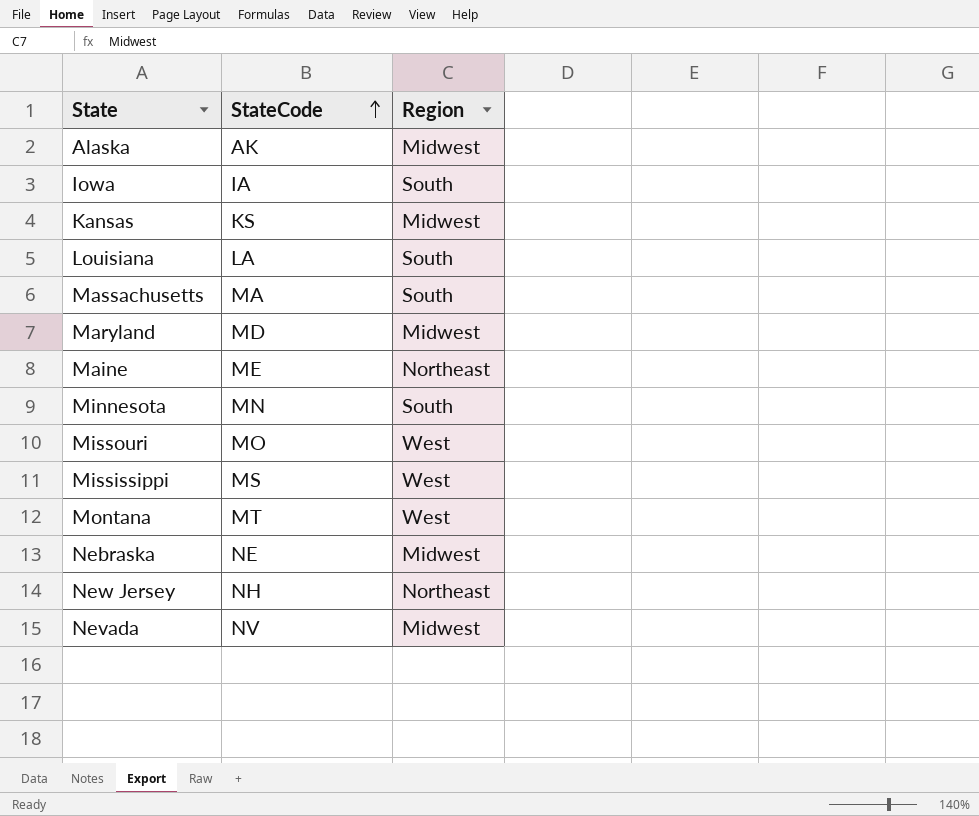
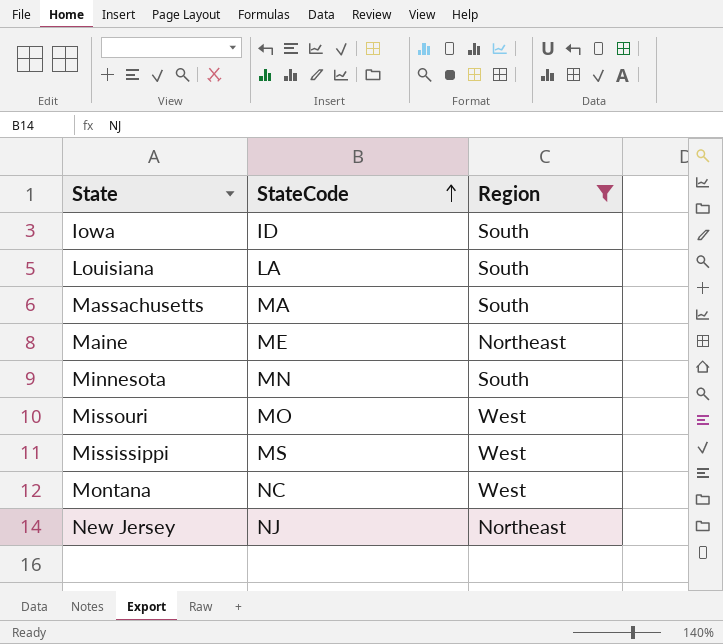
filter: none -> Region != Midwest
Iowa | StateCode: IA -> ID
Montana | StateCode: MT -> NC
New Jersey | StateCode: NH -> NJ

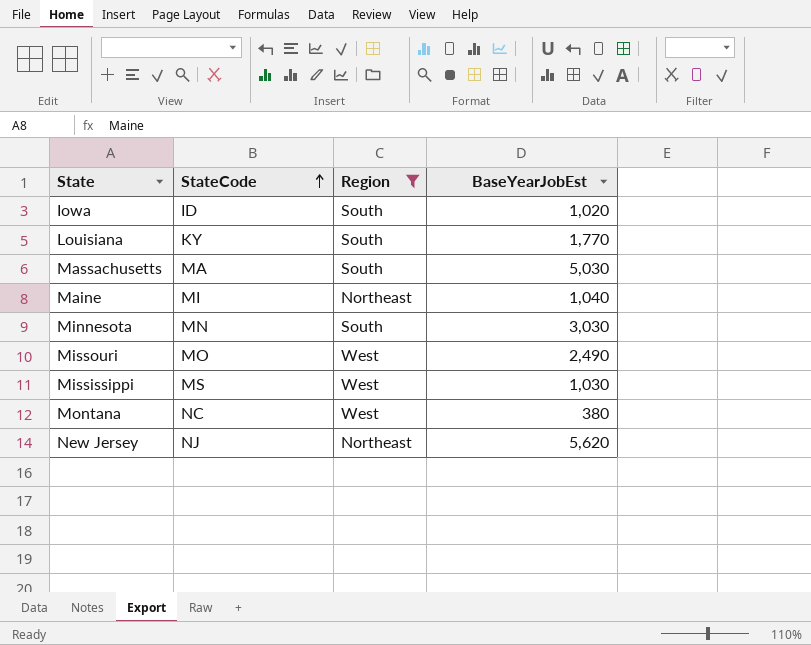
column BaseYearJobEst | position: none -> 4
Louisiana | StateCode: LA -> KY
Maine | StateCode: ME -> MI

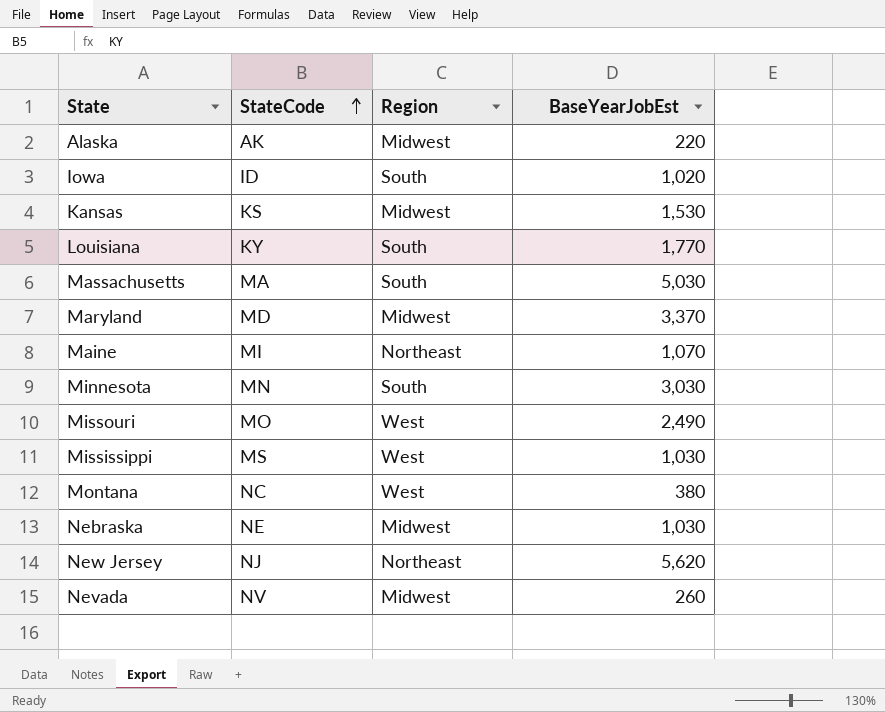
filter: Region != Midwest -> none
Maine | BaseYearJobEst: 1,040 -> 1,070

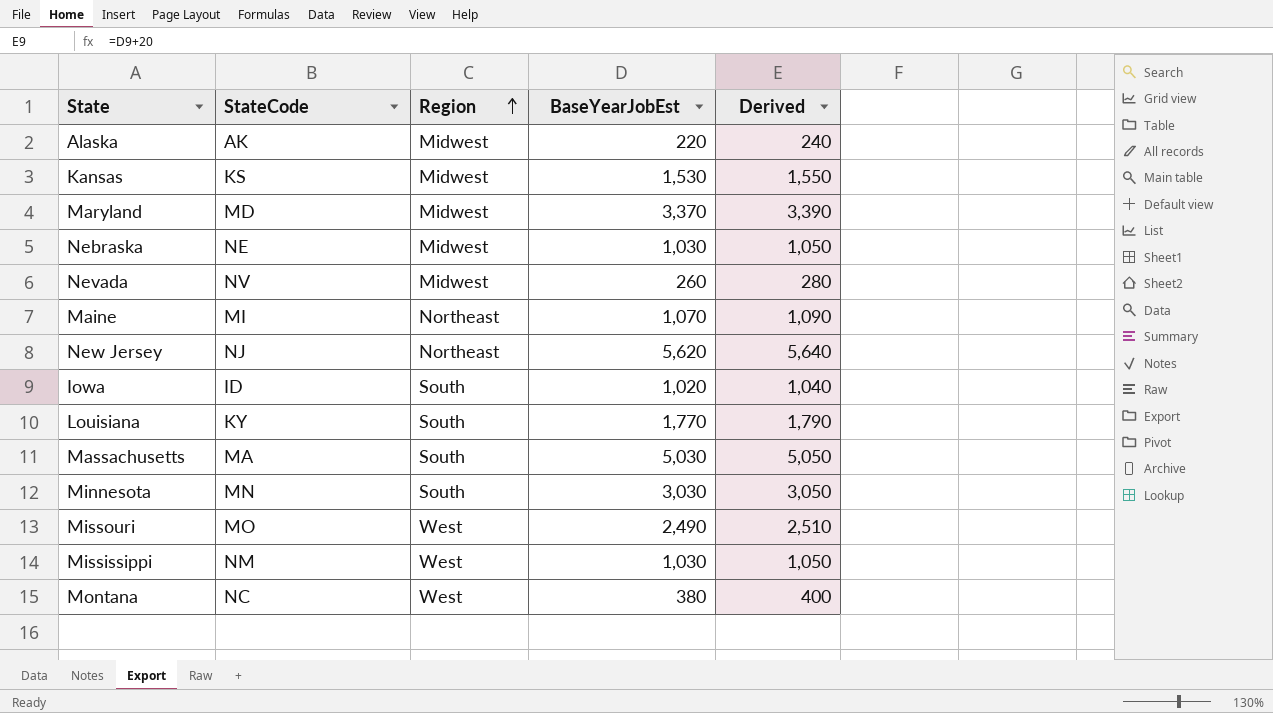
row order: StateCode ascending -> Region ascending
column Derived | formula: none -> [BaseYearJobEst] + 20
Mississippi | StateCode: MS -> NM

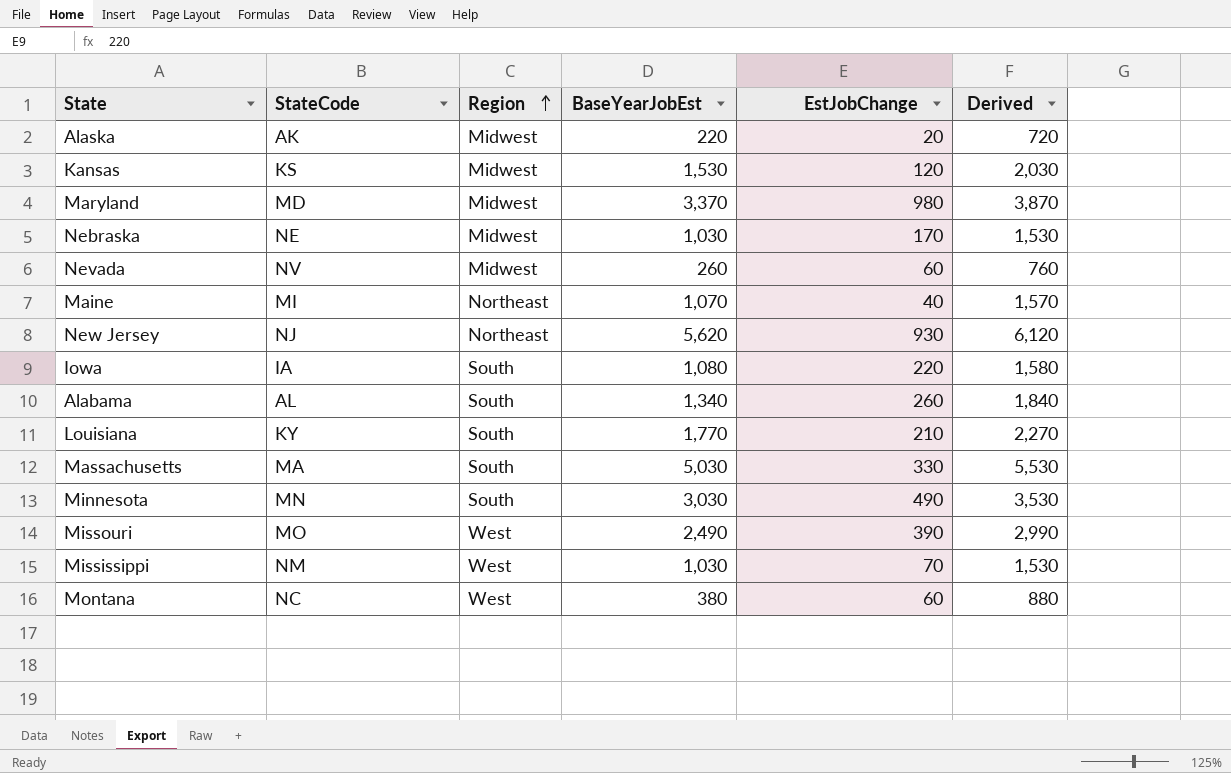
column EstJobChange | position: none -> 5
column Derived | formula: [BaseYearJobEst] + 20 -> [BaseYearJobEst] + 500
Iowa | StateCode: ID -> IA
Iowa | BaseYearJobEst: 1,020 -> 1,080
row Alabama: none -> AL | South | 1,340 | 260 | 1,840

